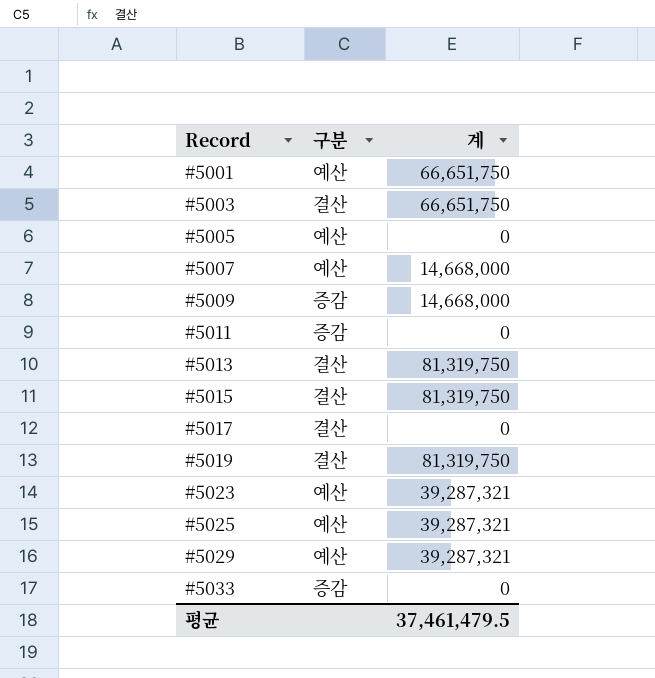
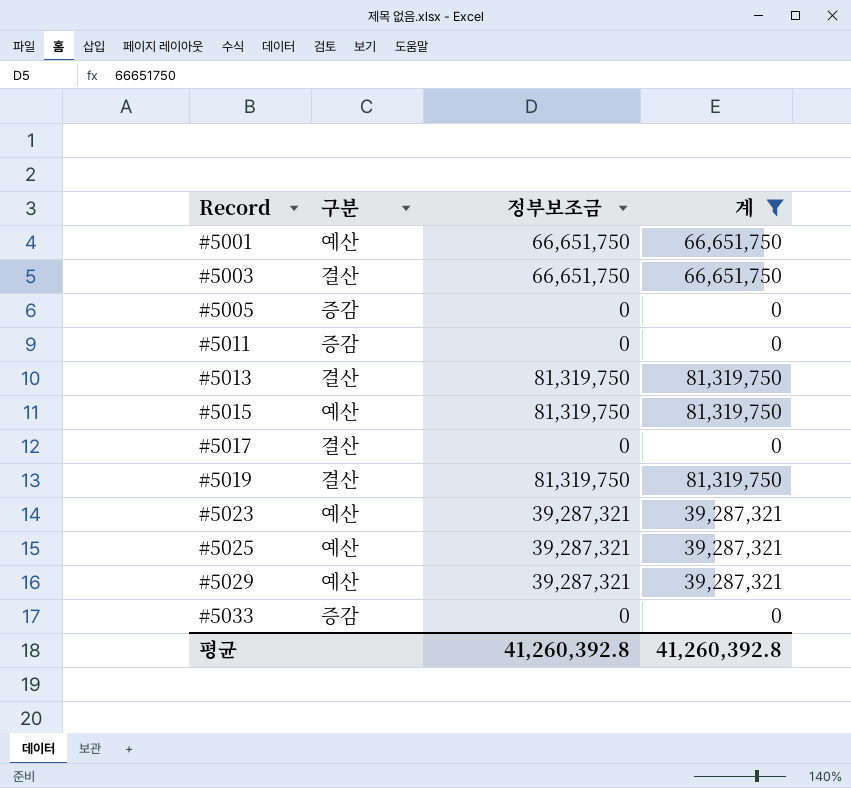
filter: none -> 계 != 14,668,000
column 정부보조금 | position: none -> 3
#5005 | 구분: 예산 -> 증감
#5015 | 구분: 결산 -> 예산
평균 | 계: 37,461,479.5 -> 41,260,392.8

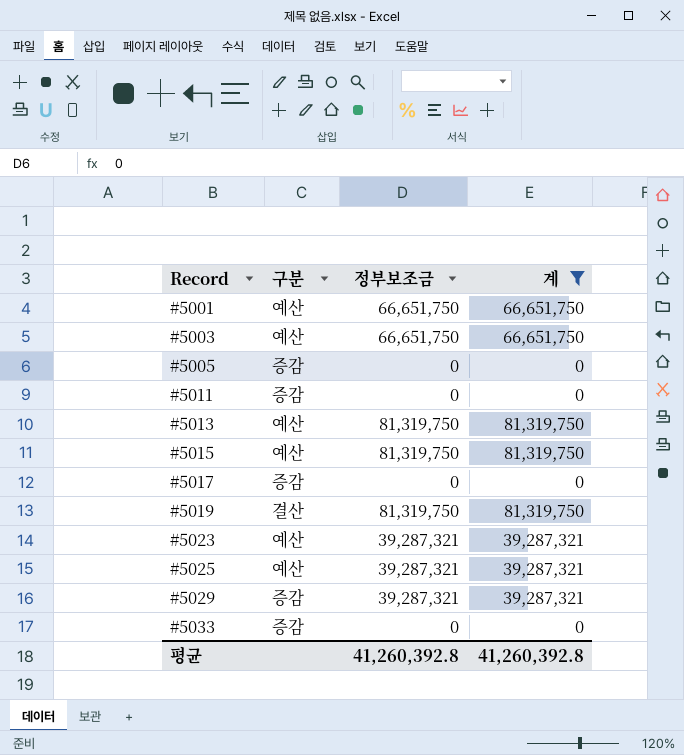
#5003 | 구분: 결산 -> 예산
#5013 | 구분: 결산 -> 예산
#5017 | 구분: 결산 -> 증감
#5029 | 구분: 예산 -> 증감

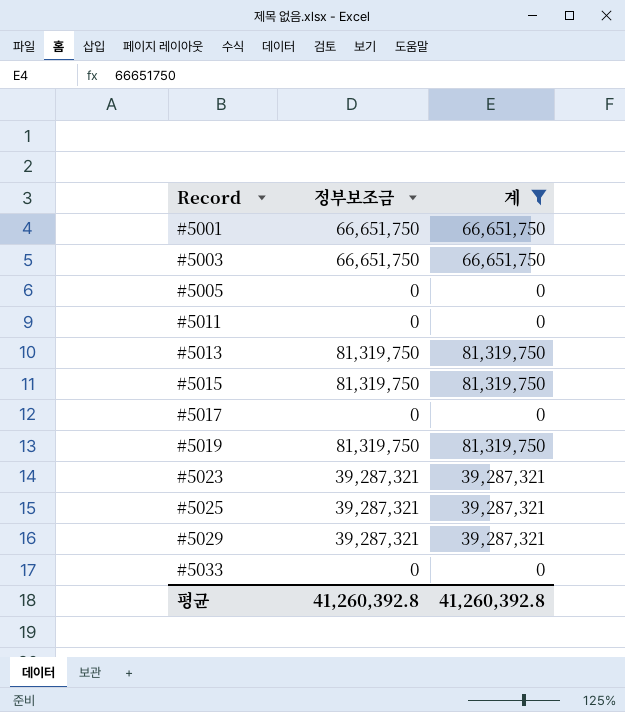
column 구분 | position: 2 -> none

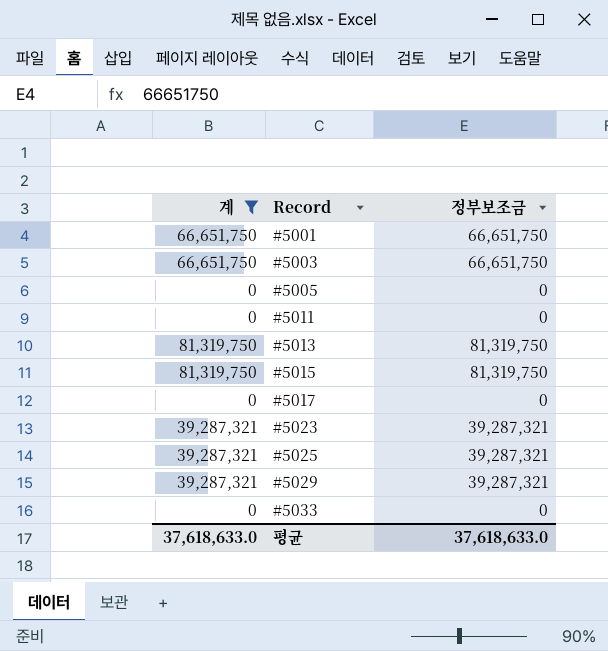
column 계 | position: 3 -> 1
row #5019: 81,319,750 | 81,319,750 -> none
평균 | 계: 41,260,392.8 -> 37,618,633.0
평균 | 정부보조금: 41,260,392.8 -> 37,618,633.0

